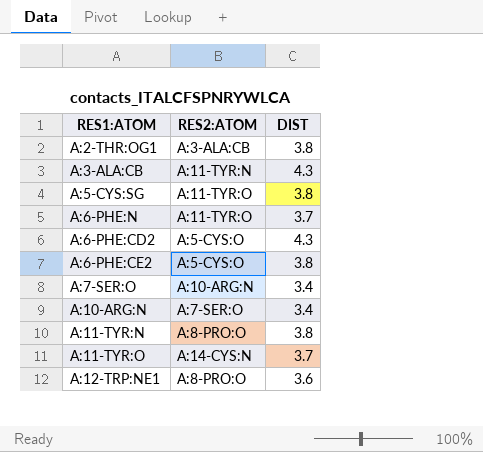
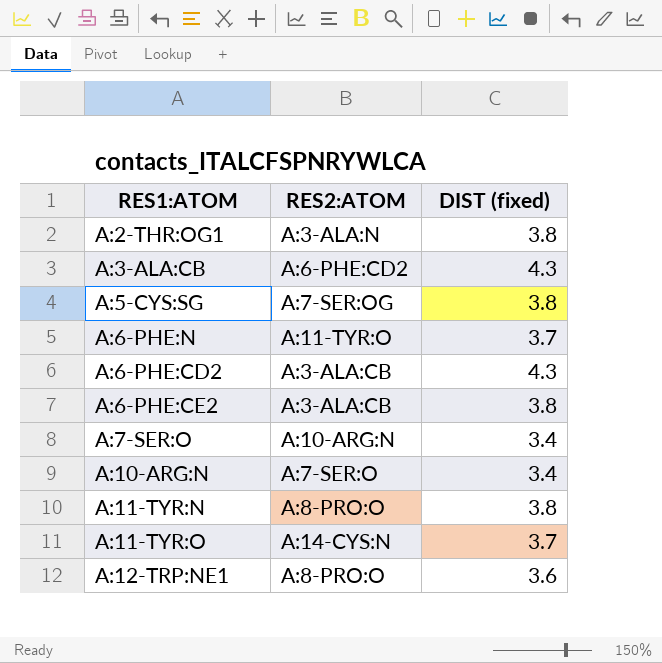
column name: DIST -> DIST (fixed)
A:2-THR:OG1 | RES2:ATOM: A:3-ALA:CB -> A:3-ALA:N
A:3-ALA:CB | RES2:ATOM: A:11-TYR:N -> A:6-PHE:CD2
A:5-CYS:SG | RES2:ATOM: A:11-TYR:O -> A:7-SER:OG
A:6-PHE:CD2 | RES2:ATOM: A:5-CYS:O -> A:3-ALA:CB
A:6-PHE:CE2 | RES2:ATOM: A:5-CYS:O -> A:3-ALA:CB

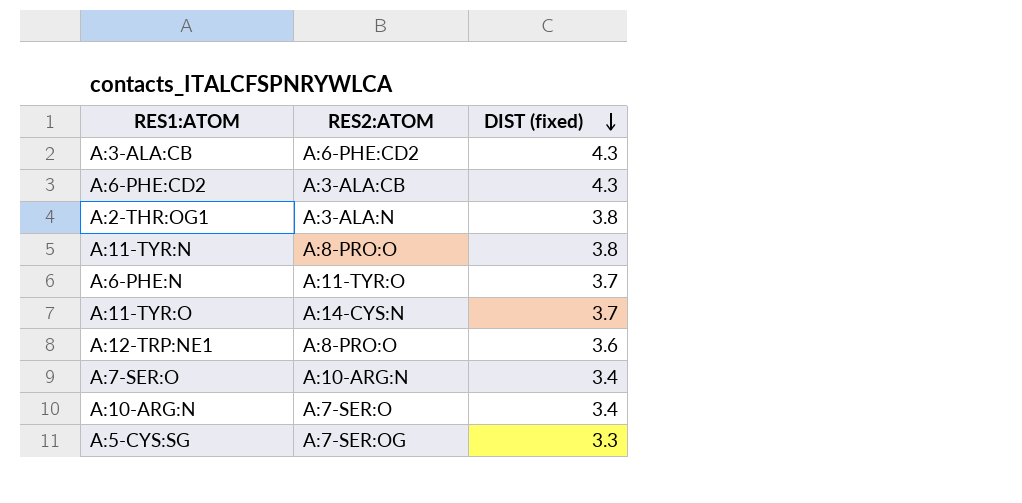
row order: none -> DIST (fixed) descending
row A:6-PHE:CE2: A:3-ALA:CB | 3.8 -> none
A:5-CYS:SG | DIST (fixed): 3.8 -> 3.3

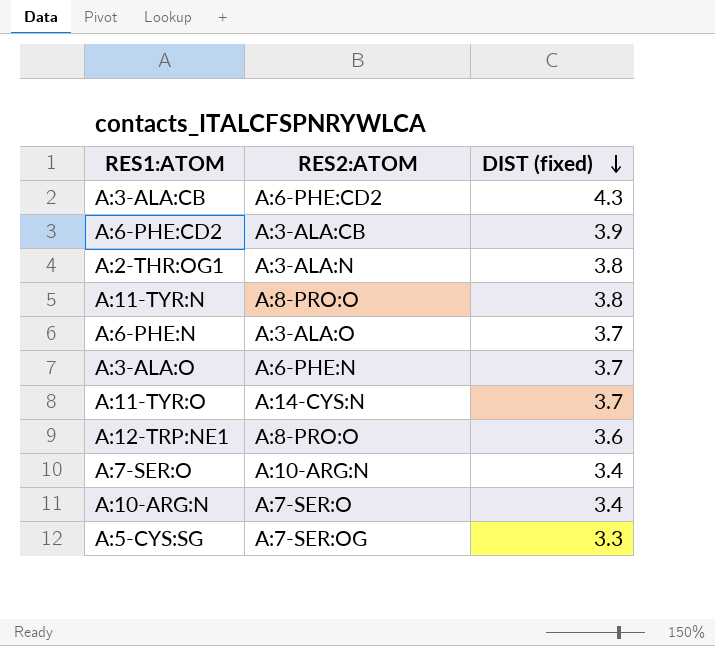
A:6-PHE:CD2 | DIST (fixed): 4.3 -> 3.9
A:6-PHE:N | RES2:ATOM: A:11-TYR:O -> A:3-ALA:O
row A:3-ALA:O: none -> A:6-PHE:N | 3.7

